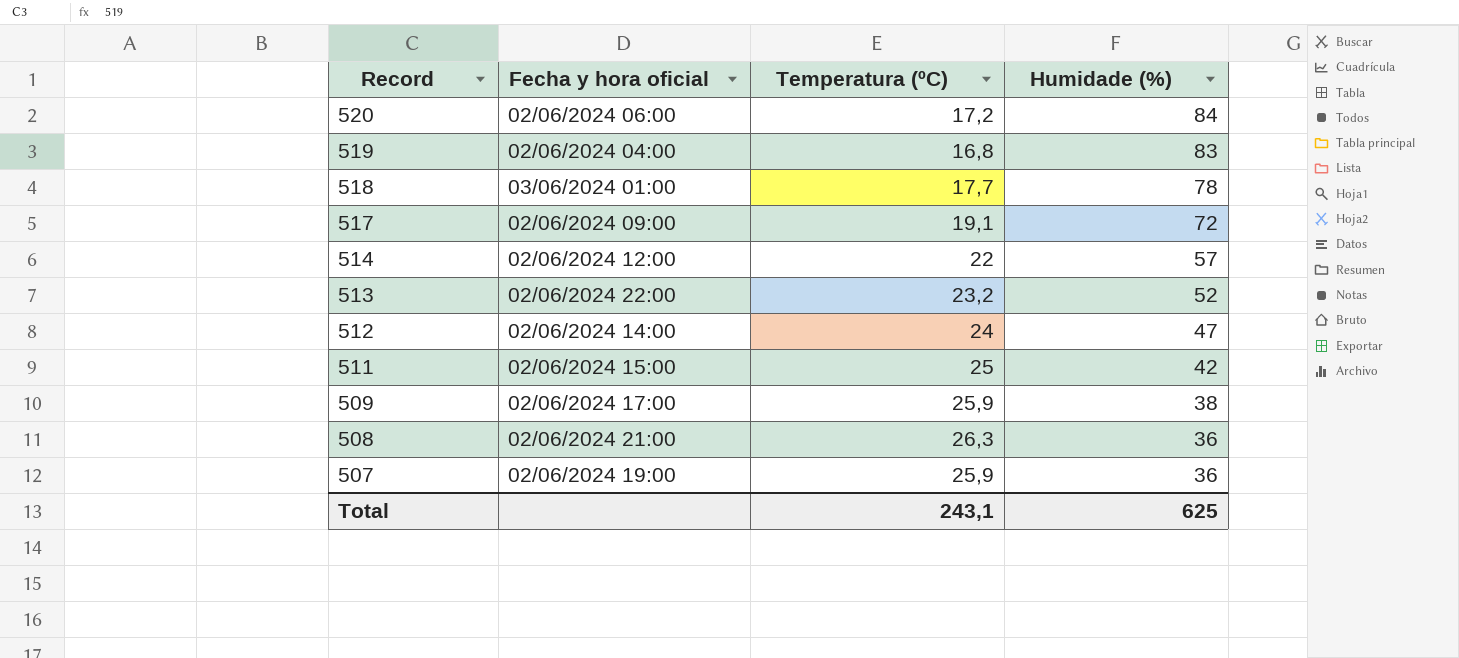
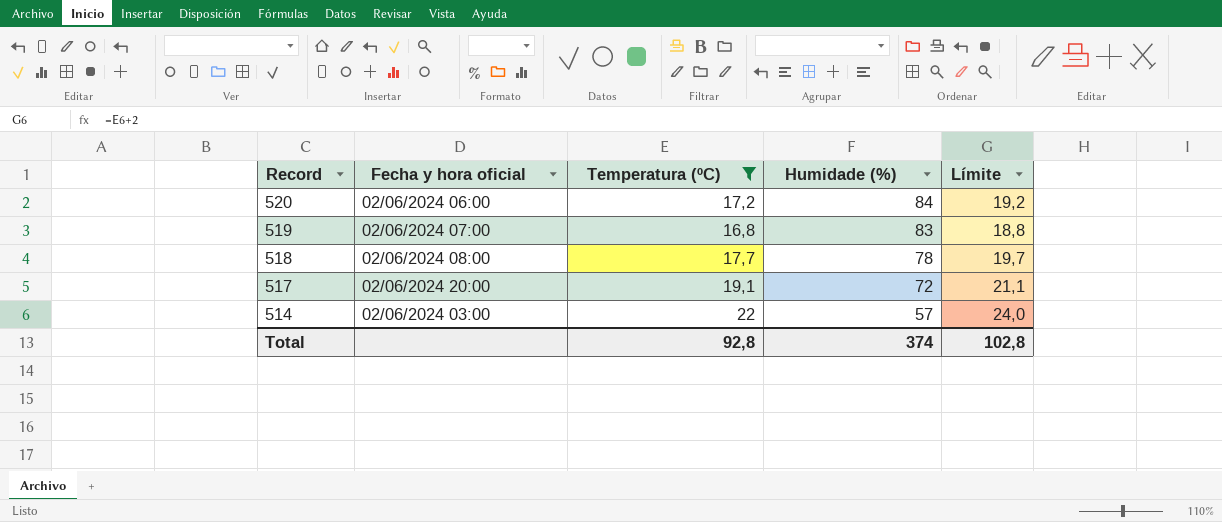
filter: none -> Temperatura (ºC) <= 22
column Límite | formula: none -> [Temperatura (ºC)] + 2
519 | Fecha y hora oficial: 02/06/2024 04:00 -> 02/06/2024 07:00
518 | Fecha y hora oficial: 03/06/2024 01:00 -> 02/06/2024 08:00
517 | Fecha y hora oficial: 02/06/2024 09:00 -> 02/06/2024 20:00
514 | Fecha y hora oficial: 02/06/2024 12:00 -> 02/06/2024 03:00
Total | Temperatura (ºC): 243,1 -> 92,8
Total | Humidade (%): 625 -> 374

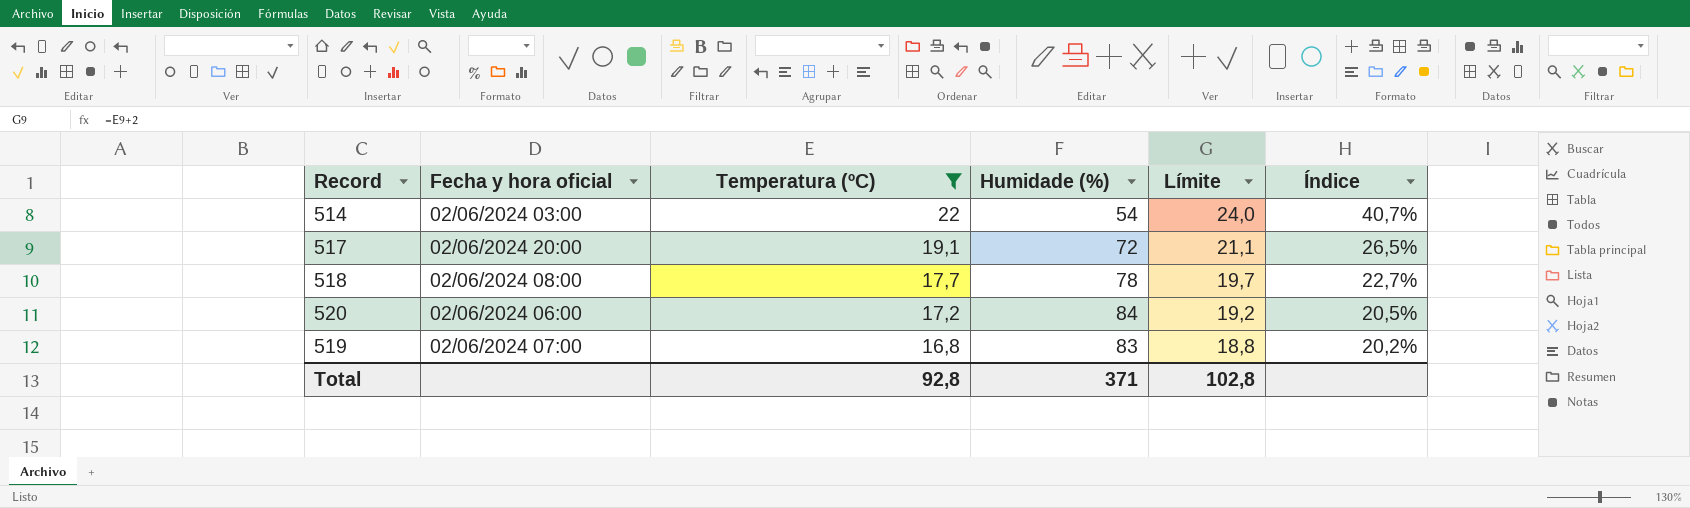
row order: Record descending -> Temperatura (ºC) descending
column Índice | formula: none -> [Temperatura (ºC)] / [Humidade (%)]
514 | Humidade (%): 57 -> 54
Total | Humidade (%): 374 -> 371

